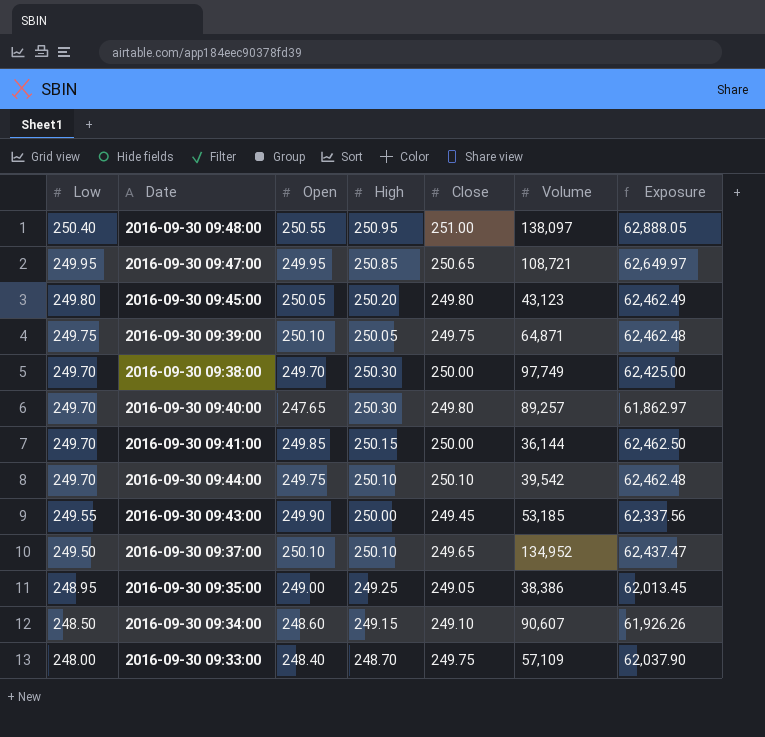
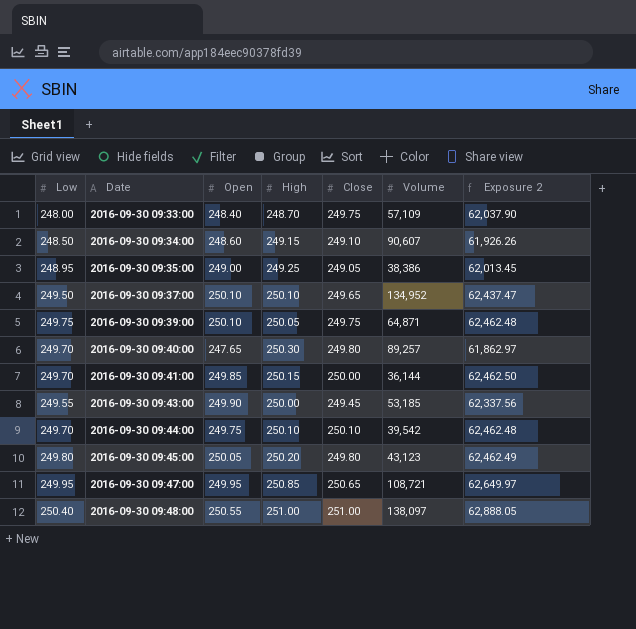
row order: Low descending -> Date ascending
column name: Exposure -> Exposure 2
row 2016-09-30 09:38:00: 249.70 | 249.70 | 250.30 | 250.00 | 97,749 | 62,425.00 -> none
2016-09-30 09:48:00 | High: 250.95 -> 251.00

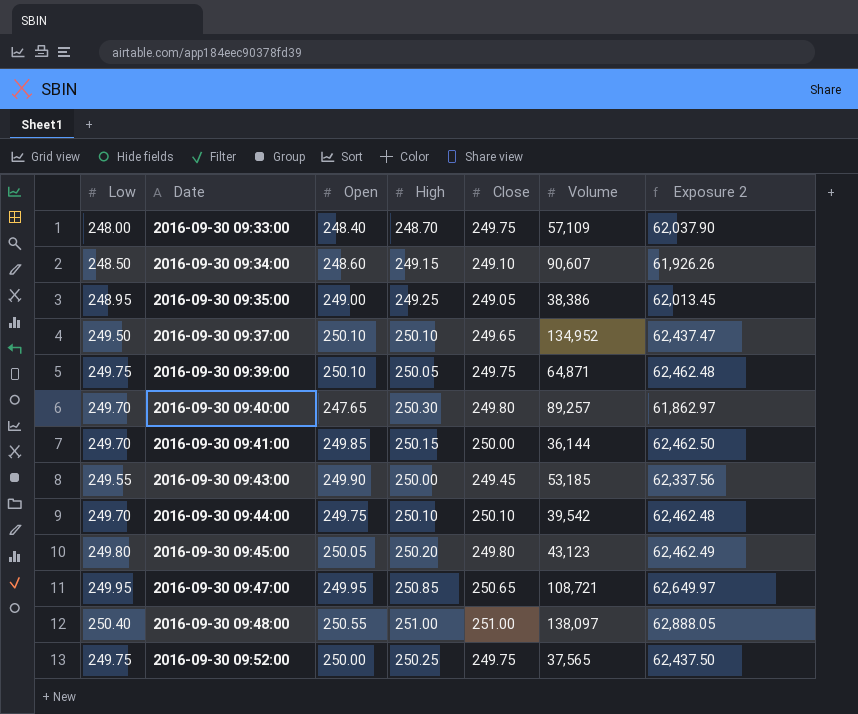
row 2016-09-30 09:52:00: none -> 249.75 | 250.00 | 250.25 | 249.75 | 37,565 | 62,437.50

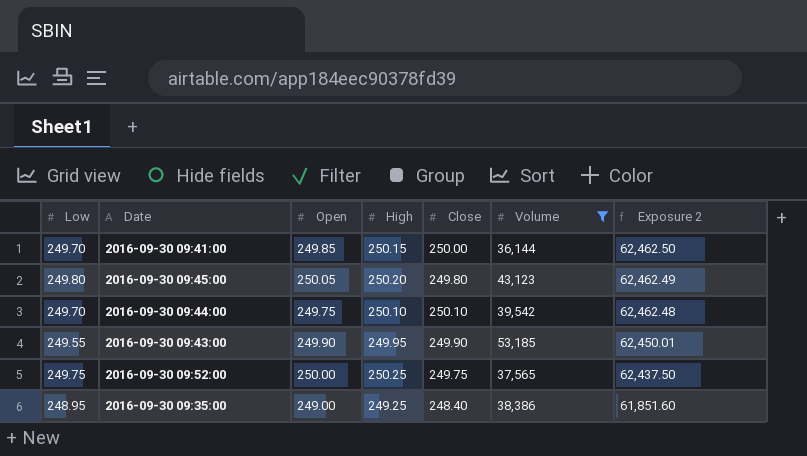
filter: none -> Volume <= 53,185
row order: Date ascending -> Exposure 2 descending
2016-09-30 09:43:00 | High: 250.00 -> 249.95
2016-09-30 09:43:00 | Close: 249.45 -> 249.90
2016-09-30 09:43:00 | Exposure 2: 62,337.56 -> 62,450.01
2016-09-30 09:35:00 | Close: 249.05 -> 248.40
2016-09-30 09:35:00 | Exposure 2: 62,013.45 -> 61,851.60

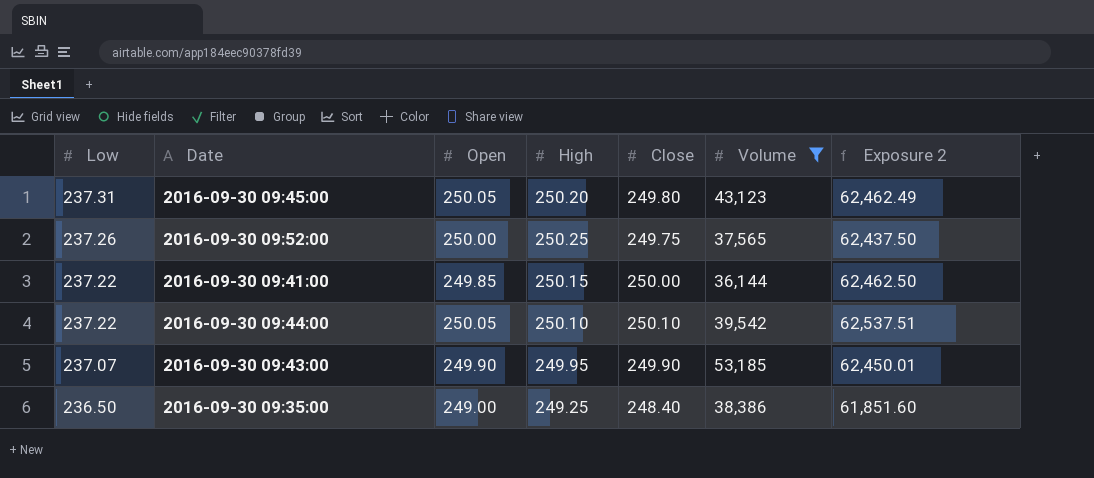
row order: Exposure 2 descending -> Low descending
2016-09-30 09:45:00 | Low: 249.80 -> 237.31
2016-09-30 09:52:00 | Low: 249.75 -> 237.26
2016-09-30 09:41:00 | Low: 249.70 -> 237.22
2016-09-30 09:44:00 | Low: 249.70 -> 237.22
2016-09-30 09:44:00 | Open: 249.75 -> 250.05
2016-09-30 09:44:00 | Exposure 2: 62,462.48 -> 62,537.51
2016-09-30 09:43:00 | Low: 249.55 -> 237.07
2016-09-30 09:35:00 | Low: 248.95 -> 236.50

